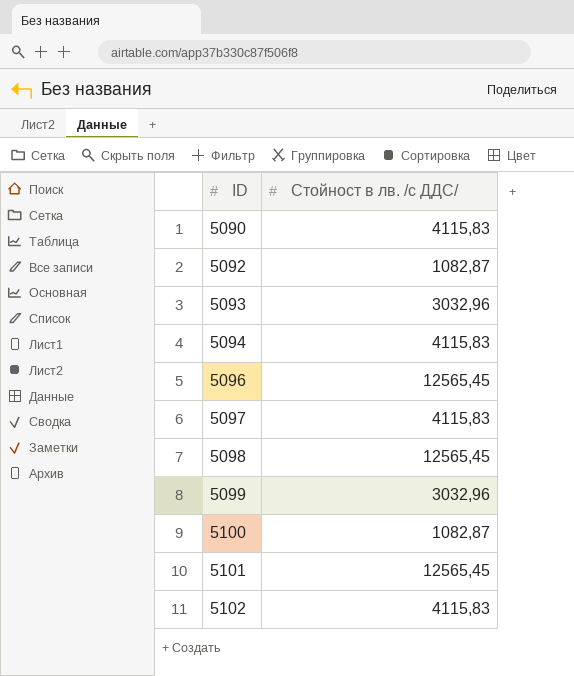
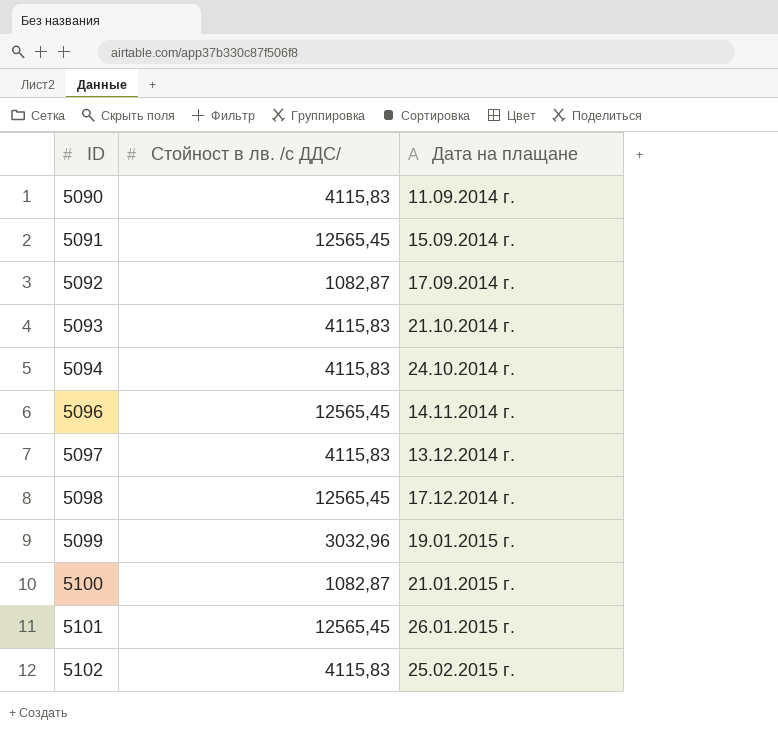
column Дата на плащане | position: none -> 3
row 5091: none -> 12565,45 | 15.09.2014 г.
5093 | Стойност в лв. /с ДДС/: 3032,96 -> 4115,83

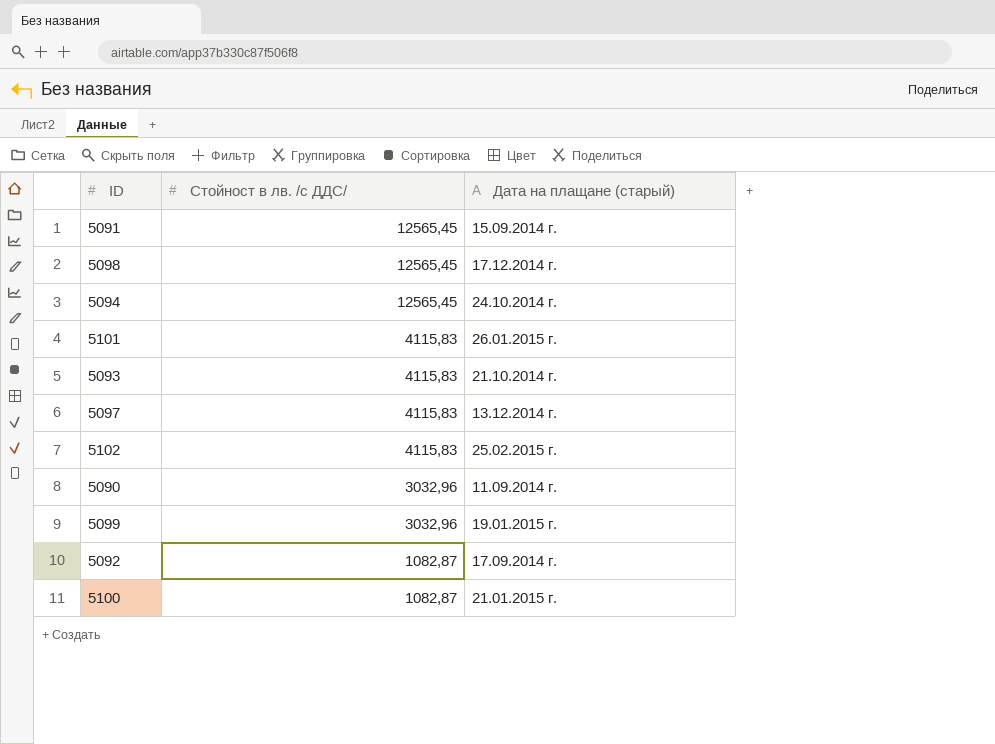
row order: ID ascending -> Стойност в лв. /с ДДС/ descending
column name: Дата на плащане -> Дата на плащане (старый)
row 5096: 12565,45 | 14.11.2014 г. -> none
5094 | Стойност в лв. /с ДДС/: 4115,83 -> 12565,45
5101 | Стойност в лв. /с ДДС/: 12565,45 -> 4115,83
5090 | Стойност в лв. /с ДДС/: 4115,83 -> 3032,96

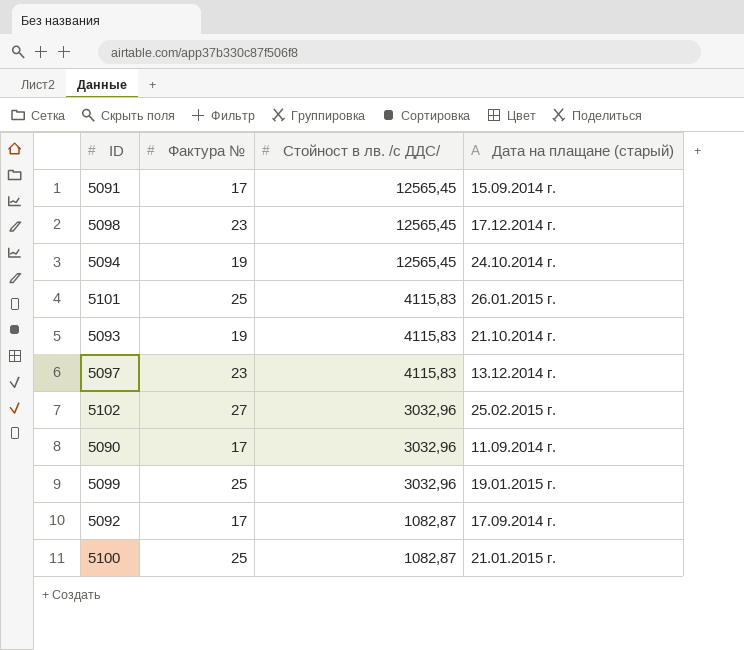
column Фактура № | position: none -> 2
5102 | Стойност в лв. /с ДДС/: 4115,83 -> 3032,96

